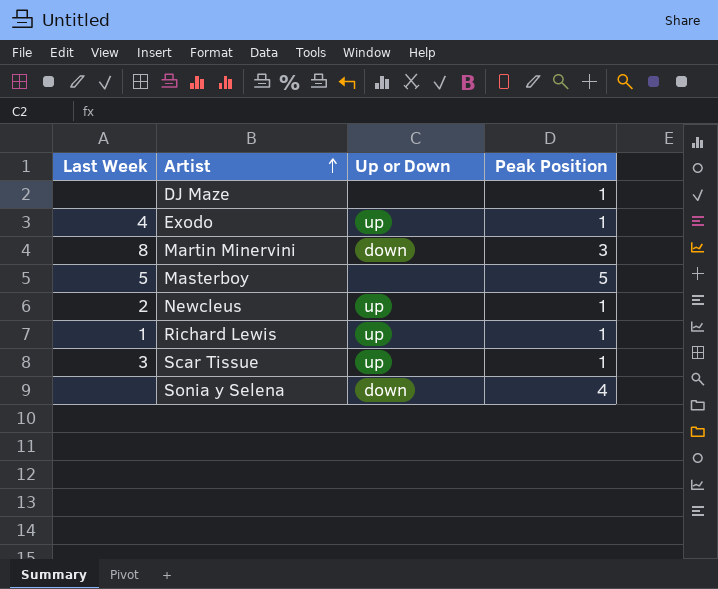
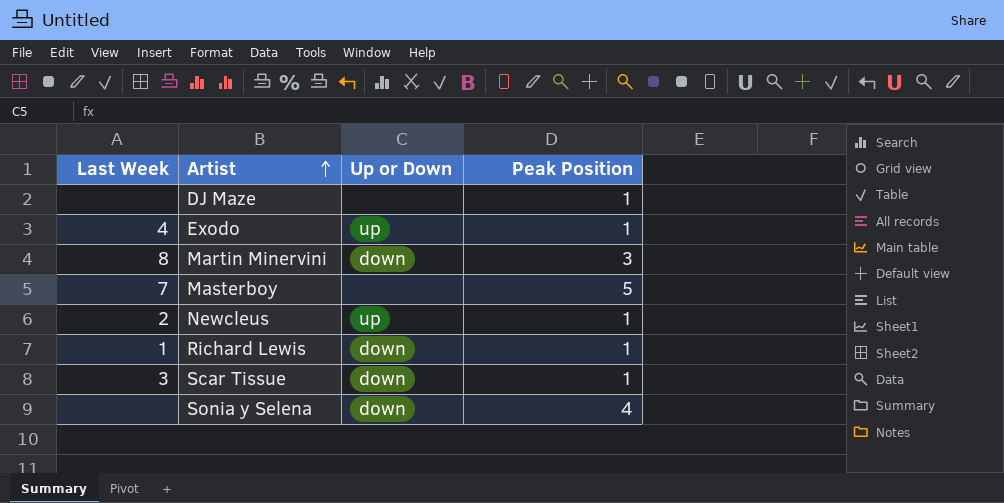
Masterboy | Last Week: 5 -> 7
Richard Lewis | Up or Down: up -> down
Scar Tissue | Up or Down: up -> down

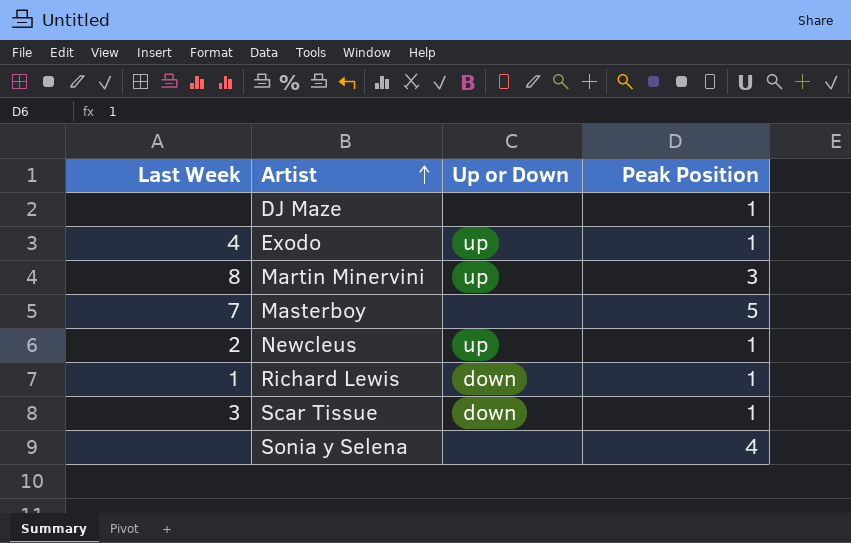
Martin Minervini | Up or Down: down -> up
Sonia y Selena | Up or Down: down -> none

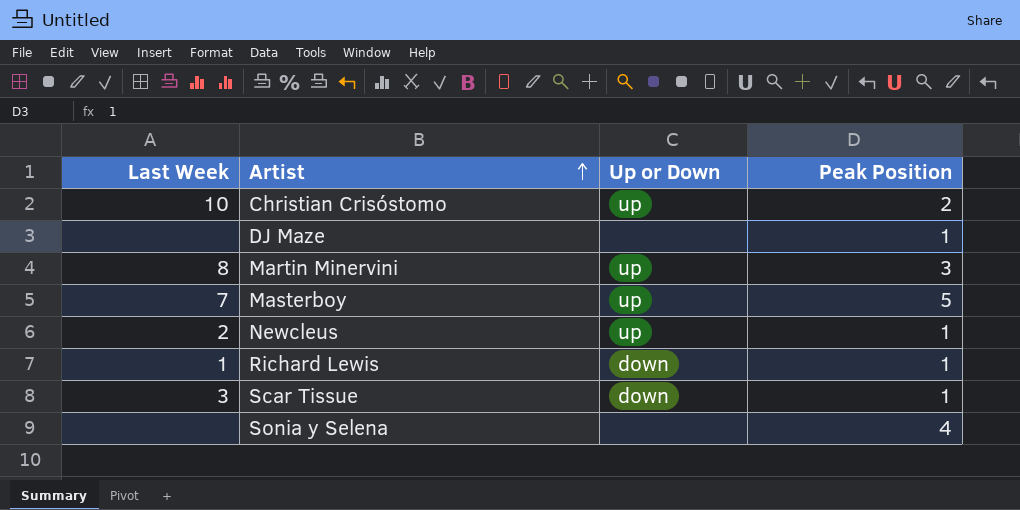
row Exodo: 4 | up | 1 -> none
row Christian Crisóstomo: none -> 10 | up | 2
Masterboy | Up or Down: none -> up

